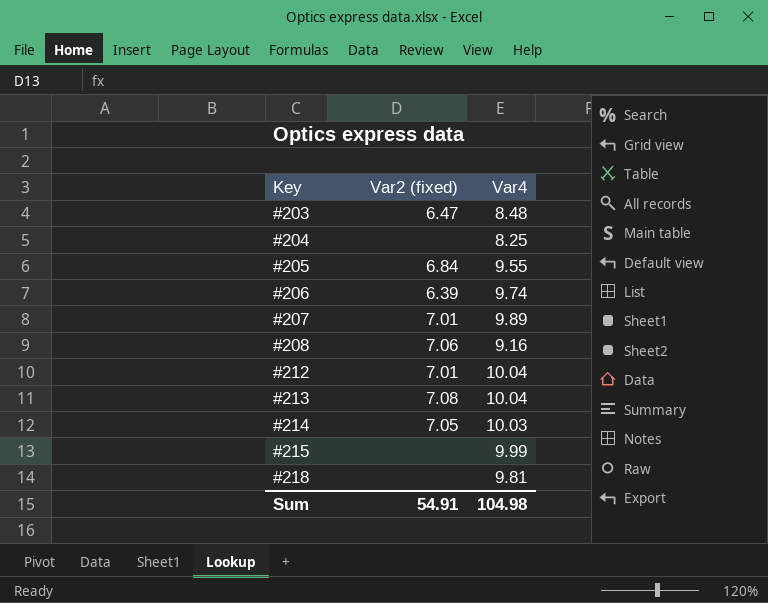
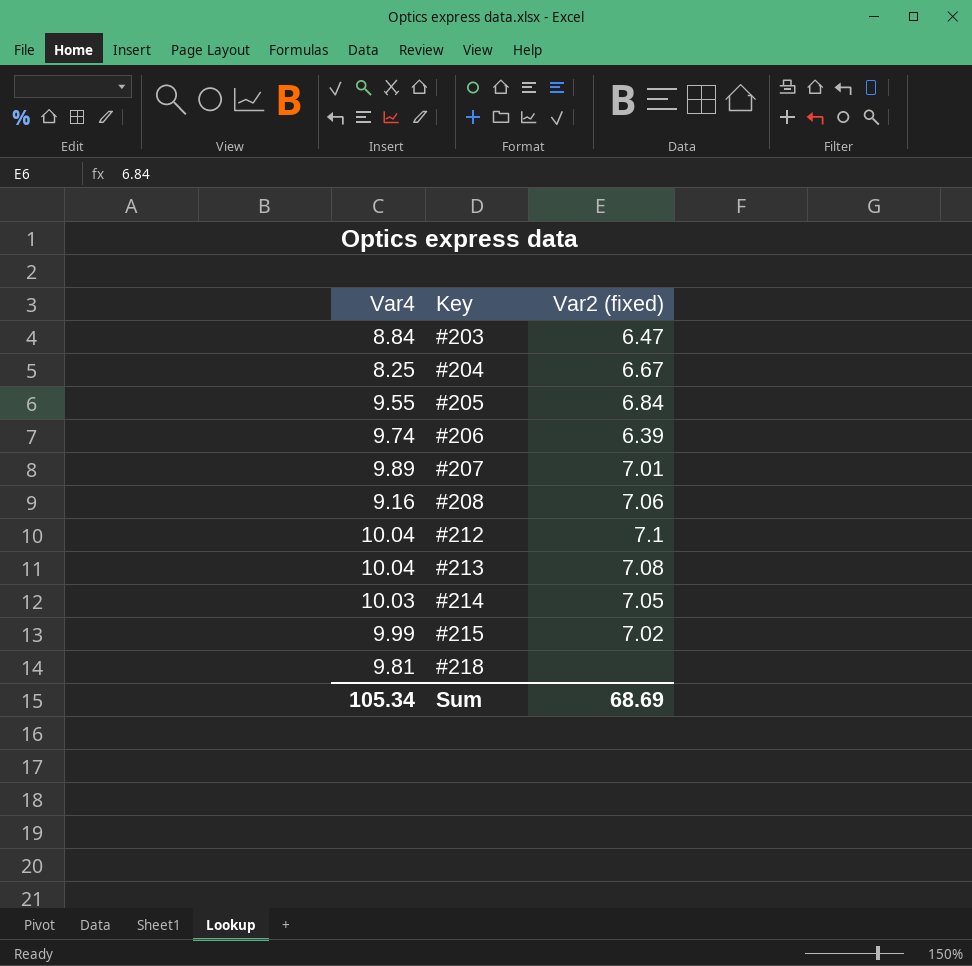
column Var4 | position: 3 -> 1
#203 | Var4: 8.48 -> 8.84
#204 | Var2 (fixed): none -> 6.67
#212 | Var2 (fixed): 7.01 -> 7.1
#215 | Var2 (fixed): none -> 7.02
Sum | Var4: 104.98 -> 105.34
Sum | Var2 (fixed): 54.91 -> 68.69

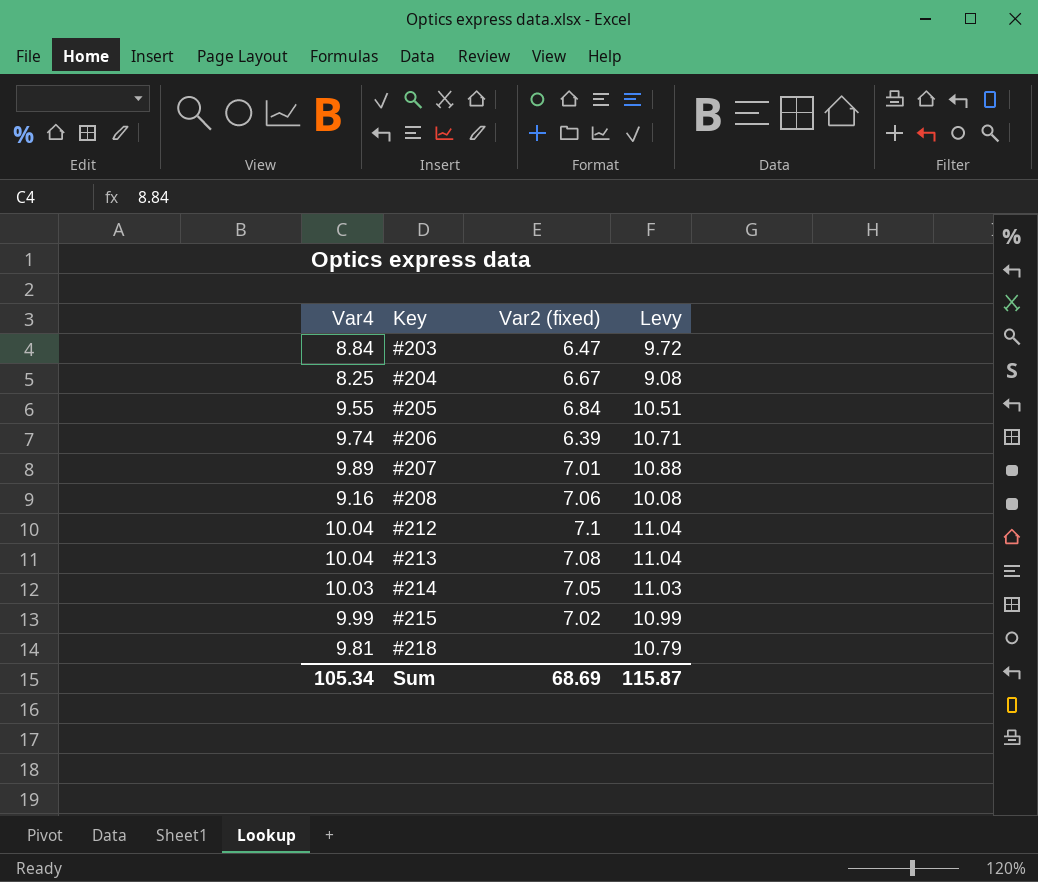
column Levy | formula: none -> [Var4] * 1.1

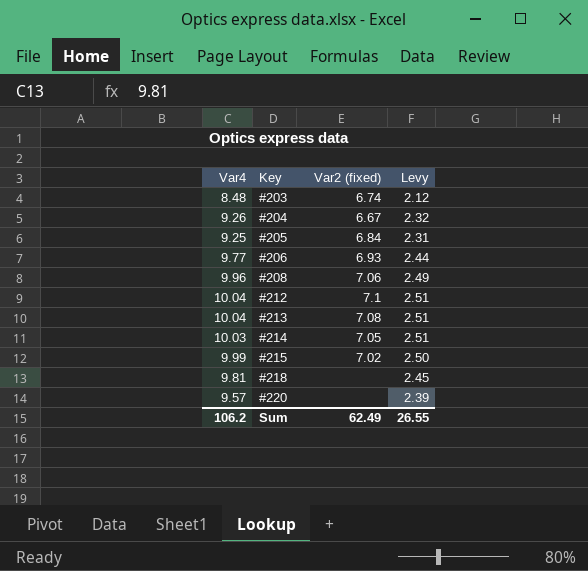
column Levy | formula: [Var4] * 1.1 -> [Var4] * 0.25
row #207: 9.89 | 7.01 | 10.88 -> none
#203 | Var4: 8.84 -> 8.48
#203 | Var2 (fixed): 6.47 -> 6.74
#204 | Var4: 8.25 -> 9.26
#205 | Var4: 9.55 -> 9.25
#206 | Var4: 9.74 -> 9.77
#206 | Var2 (fixed): 6.39 -> 6.93
#208 | Var4: 9.16 -> 9.96
row #220: none -> 9.57 | none | 2.39
Sum | Var4: 105.34 -> 106.2
Sum | Var2 (fixed): 68.69 -> 62.49
Sum | Levy: 115.87 -> 26.55

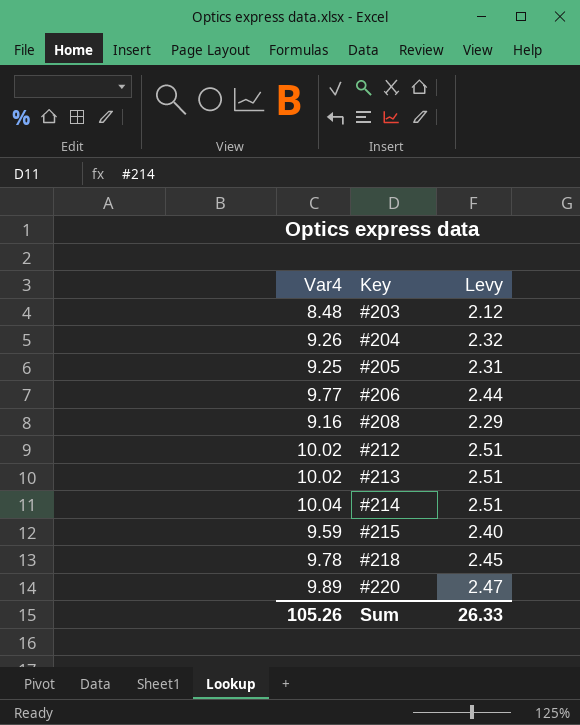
column Var2 (fixed) | position: 3 -> none
#208 | Var4: 9.96 -> 9.16
#208 | Levy: 2.49 -> 2.29
#212 | Var4: 10.04 -> 10.02
#213 | Var4: 10.04 -> 10.02
#214 | Var4: 10.03 -> 10.04
#215 | Var4: 9.99 -> 9.59
#215 | Levy: 2.50 -> 2.40
#218 | Var4: 9.81 -> 9.78
#220 | Var4: 9.57 -> 9.89
#220 | Levy: 2.39 -> 2.47
Sum | Var4: 106.2 -> 105.26
Sum | Levy: 26.55 -> 26.33

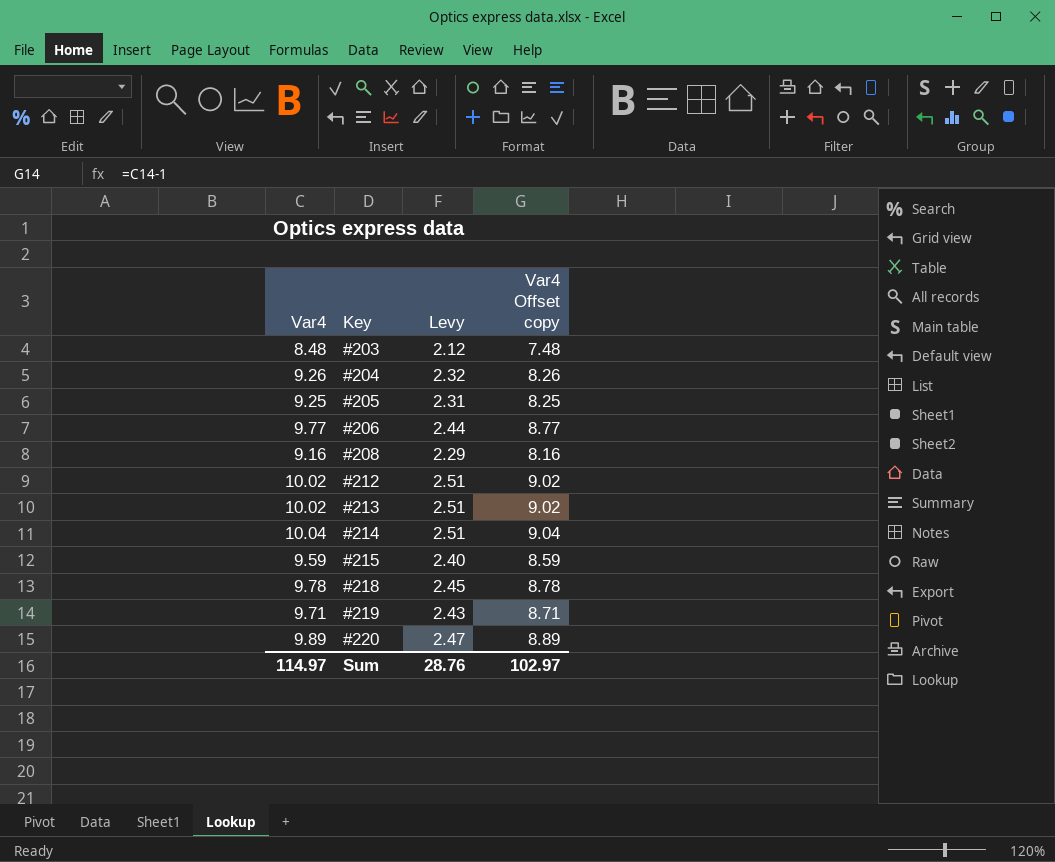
column Var4 Offset copy | formula: none -> [Var4] - 1
row #219: none -> 9.71 | 2.43 | 8.71
Sum | Var4: 105.26 -> 114.97
Sum | Levy: 26.33 -> 28.76

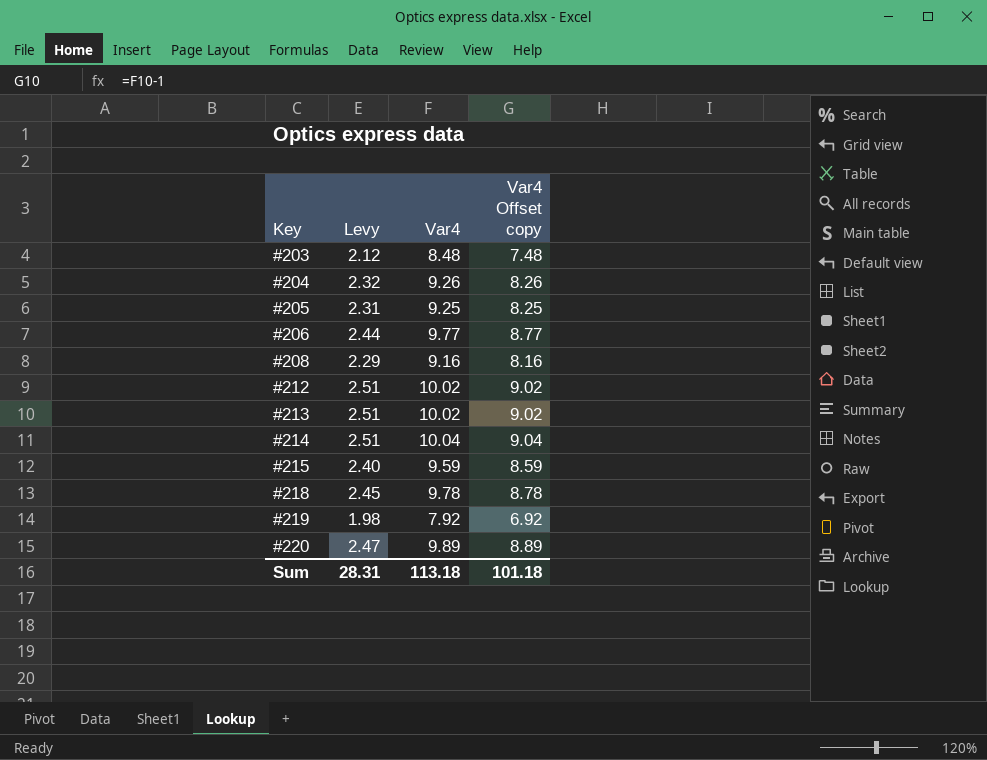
column Var4 | position: 1 -> 3
#219 | Levy: 2.43 -> 1.98
#219 | Var4: 9.71 -> 7.92
#219 | Var4 Offset copy: 8.71 -> 6.92
Sum | Levy: 28.76 -> 28.31
Sum | Var4: 114.97 -> 113.18
Sum | Var4 Offset copy: 102.97 -> 101.18

